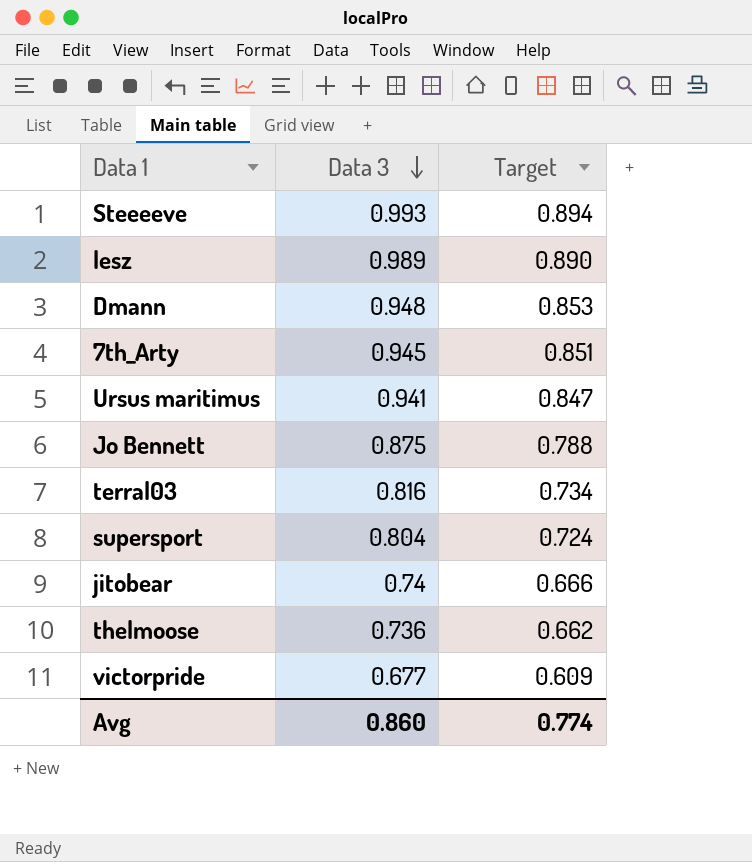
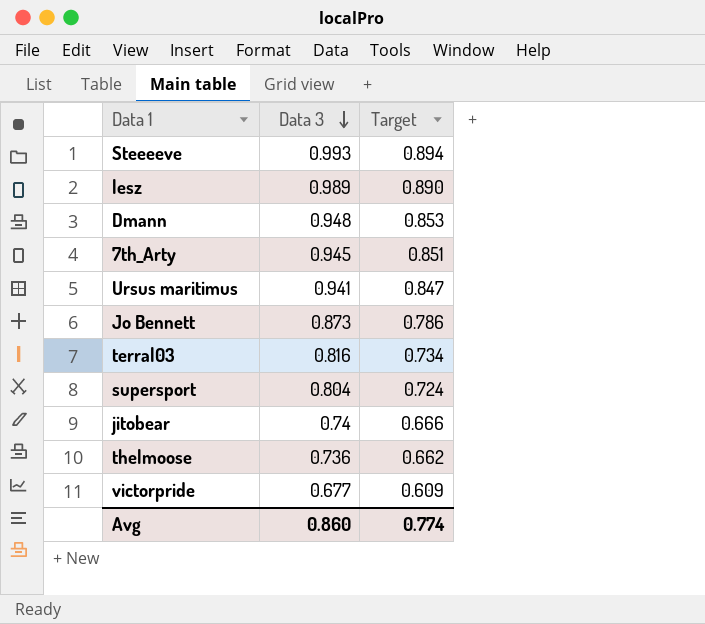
Jo Bennett | Data 3: 0.875 -> 0.873
Jo Bennett | Target: 0.788 -> 0.786

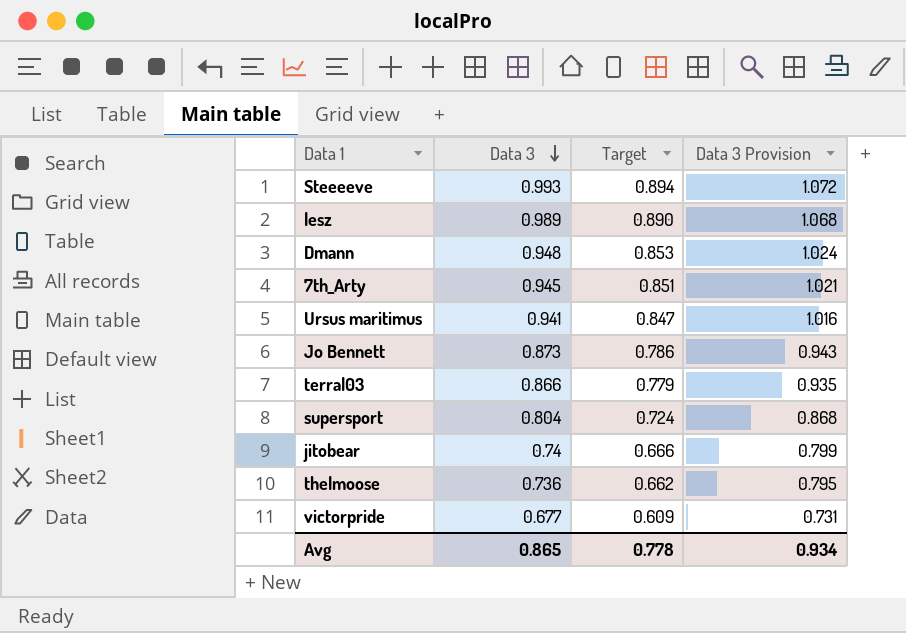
column Data 3 Provision | formula: none -> [Data 3] * 1.08
terral03 | Data 3: 0.816 -> 0.866
terral03 | Target: 0.734 -> 0.779
Avg | Data 3: 0.860 -> 0.865
Avg | Target: 0.774 -> 0.778

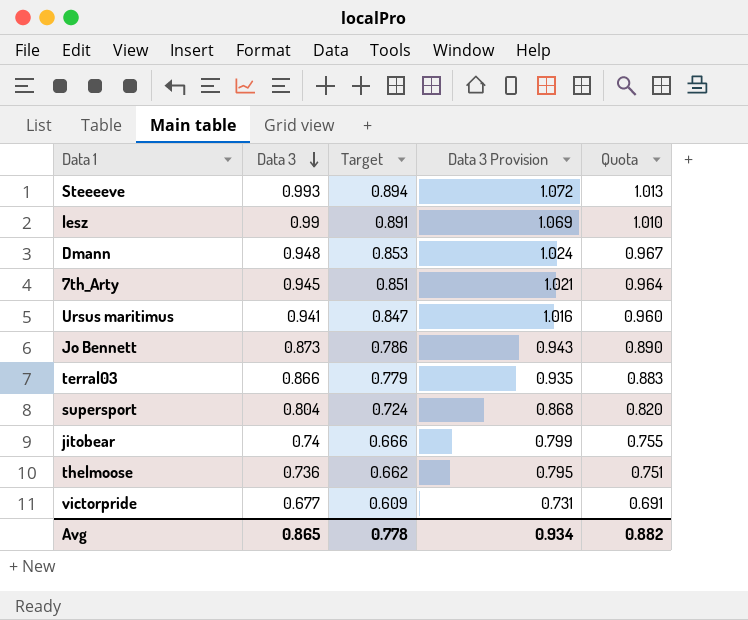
column Quota | formula: none -> [Data 3] * 1.02
lesz | Data 3: 0.989 -> 0.99
lesz | Target: 0.890 -> 0.891
lesz | Data 3 Provision: 1.068 -> 1.069

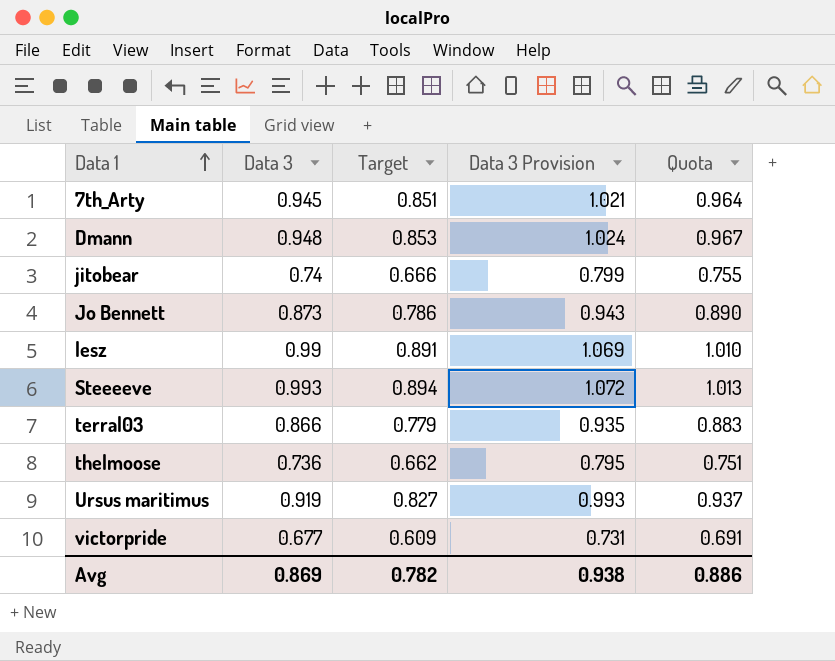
row order: Data 3 descending -> Data 1 ascending
row supersport: 0.804 | 0.724 | 0.868 | 0.820 -> none
Ursus maritimus | Data 3: 0.941 -> 0.919
Ursus maritimus | Target: 0.847 -> 0.827
Ursus maritimus | Data 3 Provision: 1.016 -> 0.993
Ursus maritimus | Quota: 0.960 -> 0.937
Avg | Data 3: 0.865 -> 0.869
Avg | Target: 0.778 -> 0.782
Avg | Data 3 Provision: 0.934 -> 0.938
Avg | Quota: 0.882 -> 0.886

